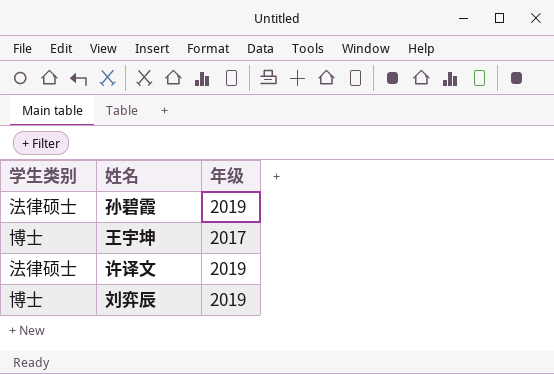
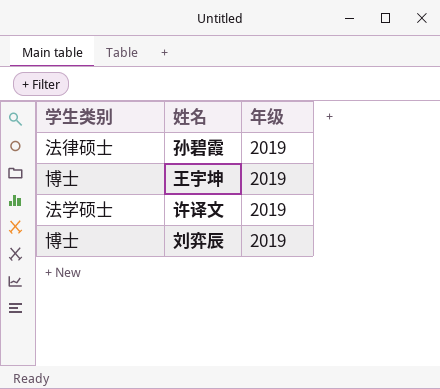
王宇坤 | 年级: 2017 -> 2019
许译文 | 学生类别: 法律硕士 -> 法学硕士

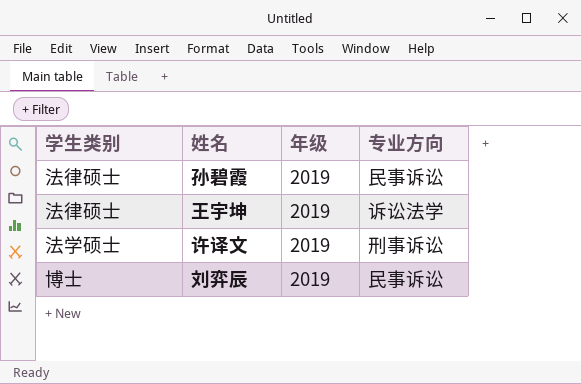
column 专业方向 | position: none -> 4
王宇坤 | 学生类别: 博士 -> 法律硕士

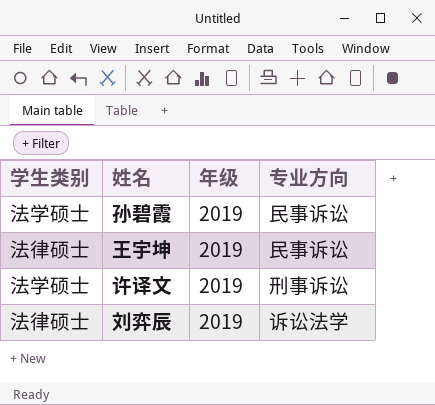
孙碧霞 | 学生类别: 法律硕士 -> 法学硕士
王宇坤 | 专业方向: 诉讼法学 -> 民事诉讼
刘弈辰 | 学生类别: 博士 -> 法律硕士
刘弈辰 | 专业方向: 民事诉讼 -> 诉讼法学

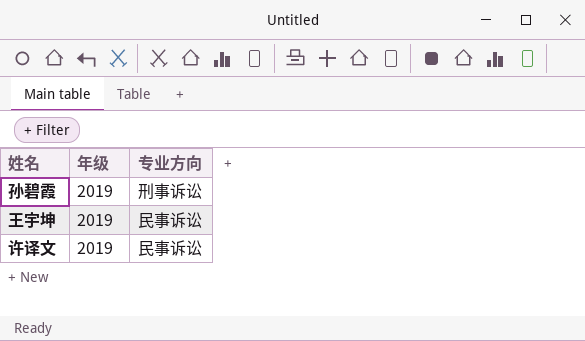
column 学生类别 | position: 1 -> none
row 刘弈辰: 法律硕士 | 2019 | 诉讼法学 -> none
孙碧霞 | 专业方向: 民事诉讼 -> 刑事诉讼
许译文 | 专业方向: 刑事诉讼 -> 民事诉讼

